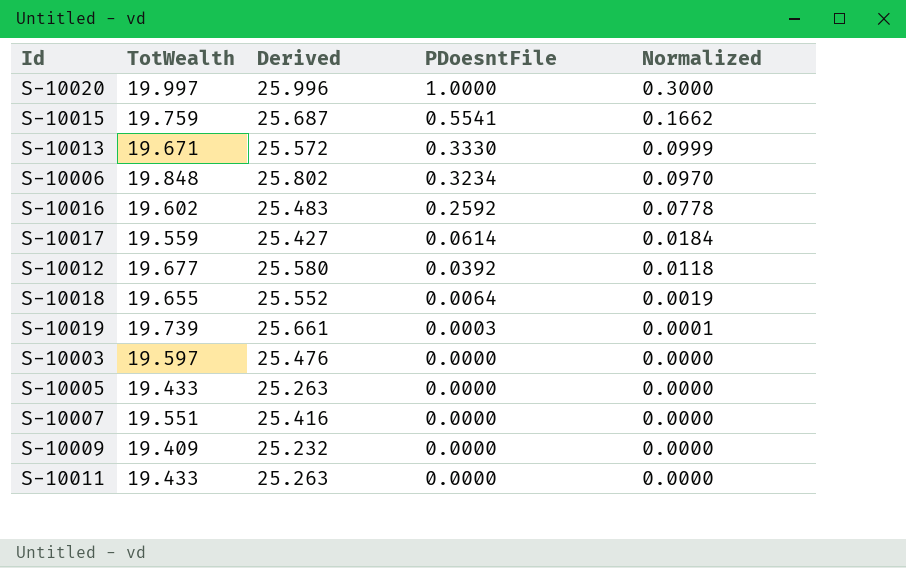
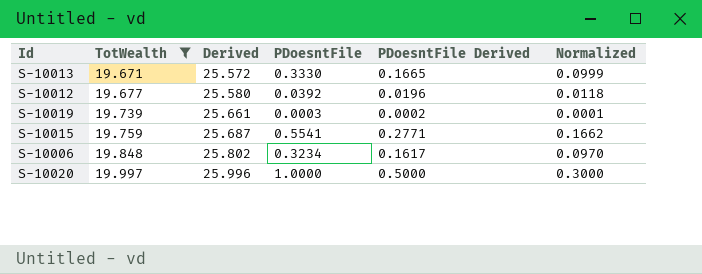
filter: none -> TotWealth >= 19.671
row order: PDoesntFile descending -> TotWealth ascending
column PDoesntFile Derived | formula: none -> [PDoesntFile] * 0.5

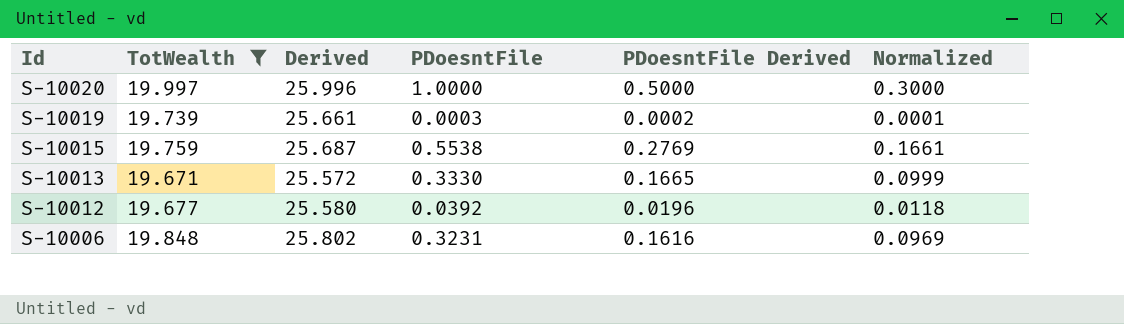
row order: TotWealth ascending -> Id descending
S-10015 | PDoesntFile: 0.5541 -> 0.5538
S-10015 | PDoesntFile Derived: 0.2771 -> 0.2769
S-10015 | Normalized: 0.1662 -> 0.1661
S-10006 | PDoesntFile: 0.3234 -> 0.3231
S-10006 | PDoesntFile Derived: 0.1617 -> 0.1616
S-10006 | Normalized: 0.0970 -> 0.0969

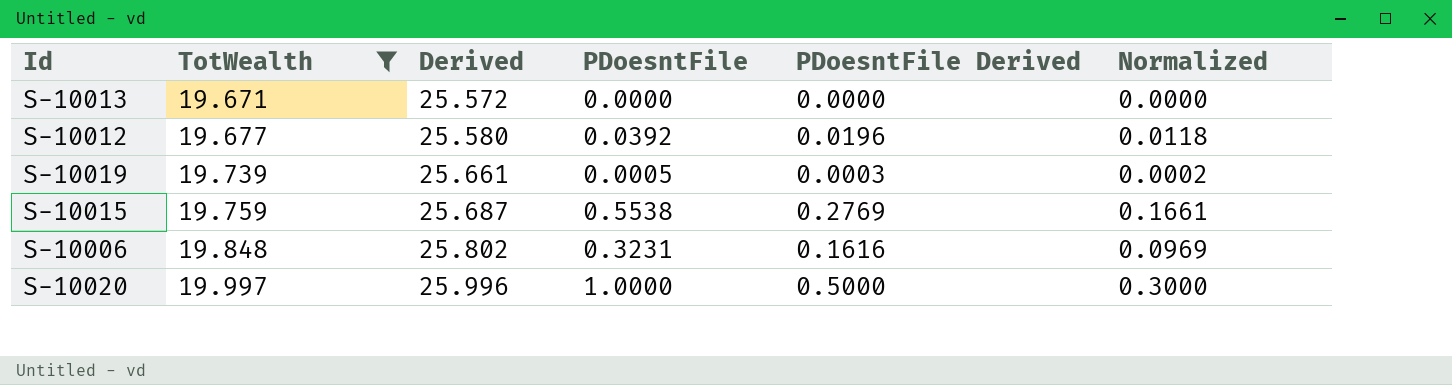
row order: Id descending -> TotWealth ascending
S-10013 | PDoesntFile: 0.3330 -> 0.0000
S-10013 | PDoesntFile Derived: 0.1665 -> 0.0000
S-10013 | Normalized: 0.0999 -> 0.0000
S-10019 | PDoesntFile: 0.0003 -> 0.0005
S-10019 | PDoesntFile Derived: 0.0002 -> 0.0003
S-10019 | Normalized: 0.0001 -> 0.0002

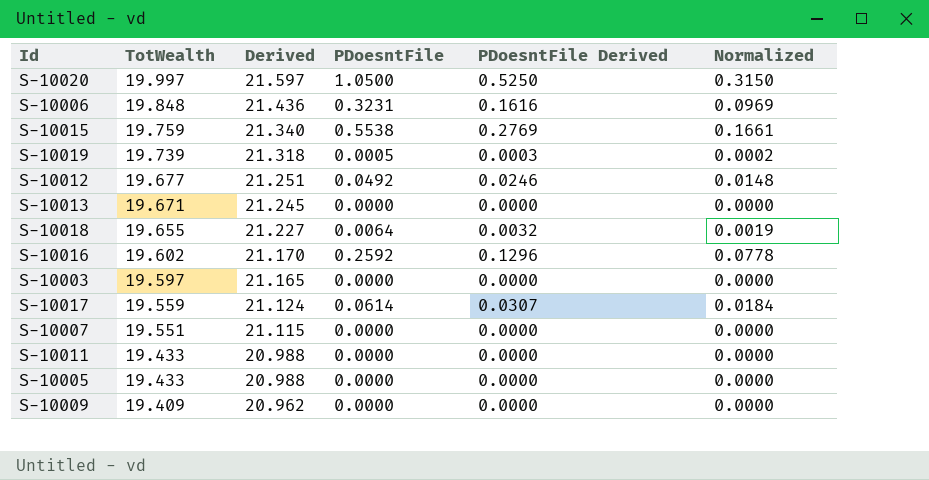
filter: TotWealth >= 19.671 -> none
row order: TotWealth ascending -> TotWealth descending
column Derived | formula: [TotWealth] * 1.3 -> [TotWealth] * 1.08
S-10020 | PDoesntFile: 1.0000 -> 1.0500
S-10020 | PDoesntFile Derived: 0.5000 -> 0.5250
S-10020 | Normalized: 0.3000 -> 0.3150
S-10012 | PDoesntFile: 0.0392 -> 0.0492
S-10012 | PDoesntFile Derived: 0.0196 -> 0.0246
S-10012 | Normalized: 0.0118 -> 0.0148

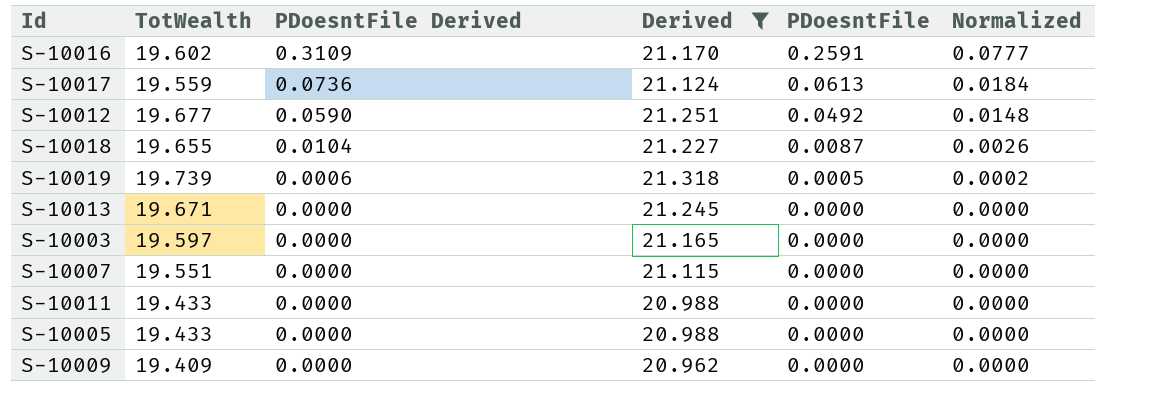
filter: none -> Derived <= 21.318
row order: TotWealth descending -> PDoesntFile Derived descending
column PDoesntFile Derived | formula: [PDoesntFile] * 0.5 -> [PDoesntFile] * 1.2
column PDoesntFile Derived | position: 5 -> 3
S-10016 | PDoesntFile: 0.2592 -> 0.2591
S-10016 | Normalized: 0.0778 -> 0.0777
S-10017 | PDoesntFile: 0.0614 -> 0.0613
S-10018 | PDoesntFile: 0.0064 -> 0.0087
S-10018 | Normalized: 0.0019 -> 0.0026

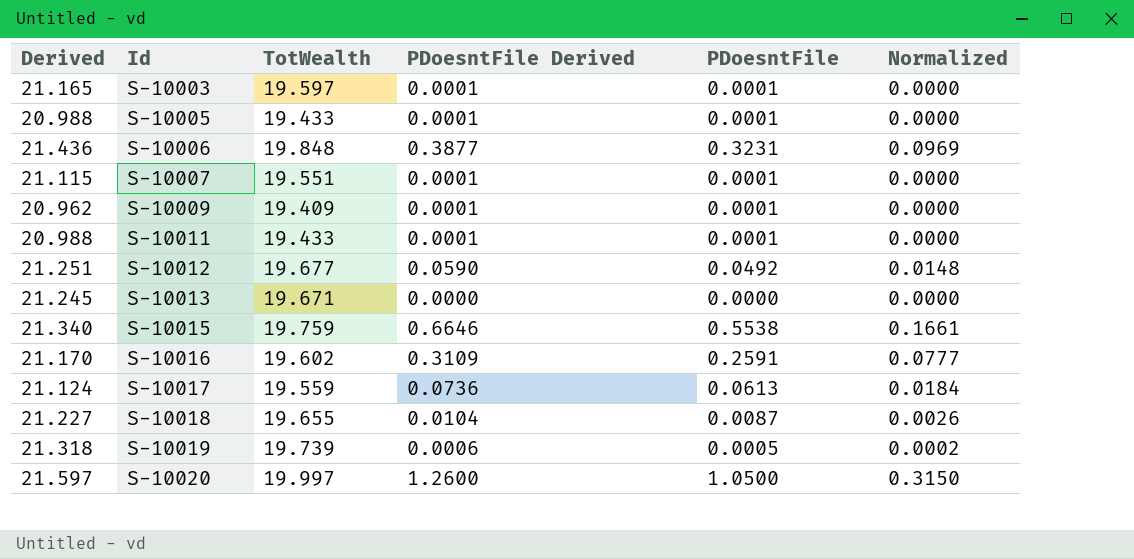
filter: Derived <= 21.318 -> none
row order: PDoesntFile Derived descending -> Id ascending
column Derived | position: 4 -> 1
S-10003 | PDoesntFile Derived: 0.0000 -> 0.0001
S-10003 | PDoesntFile: 0.0000 -> 0.0001
S-10005 | PDoesntFile Derived: 0.0000 -> 0.0001
S-10005 | PDoesntFile: 0.0000 -> 0.0001
S-10007 | PDoesntFile Derived: 0.0000 -> 0.0001
S-10007 | PDoesntFile: 0.0000 -> 0.0001
S-10009 | PDoesntFile Derived: 0.0000 -> 0.0001
S-10009 | PDoesntFile: 0.0000 -> 0.0001
S-10011 | PDoesntFile Derived: 0.0000 -> 0.0001
S-10011 | PDoesntFile: 0.0000 -> 0.0001

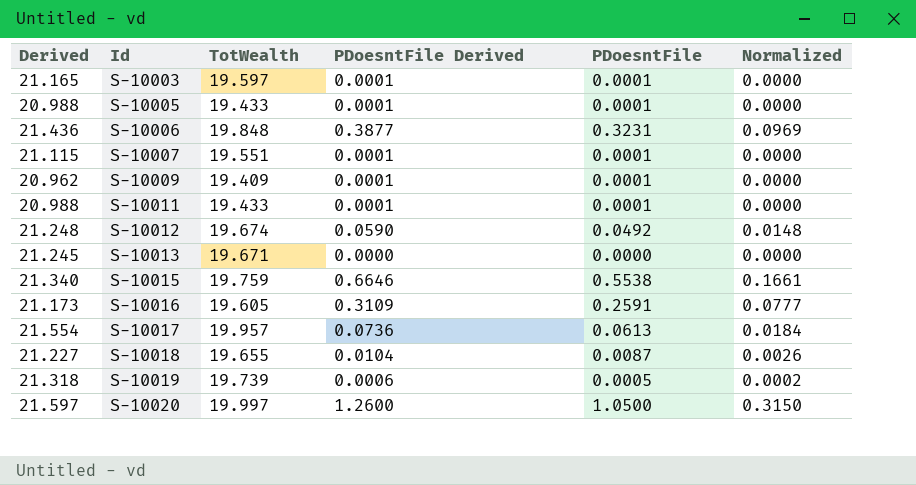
S-10012 | Derived: 21.251 -> 21.248
S-10012 | TotWealth: 19.677 -> 19.674
S-10016 | Derived: 21.170 -> 21.173
S-10016 | TotWealth: 19.602 -> 19.605
S-10017 | Derived: 21.124 -> 21.554
S-10017 | TotWealth: 19.559 -> 19.957

